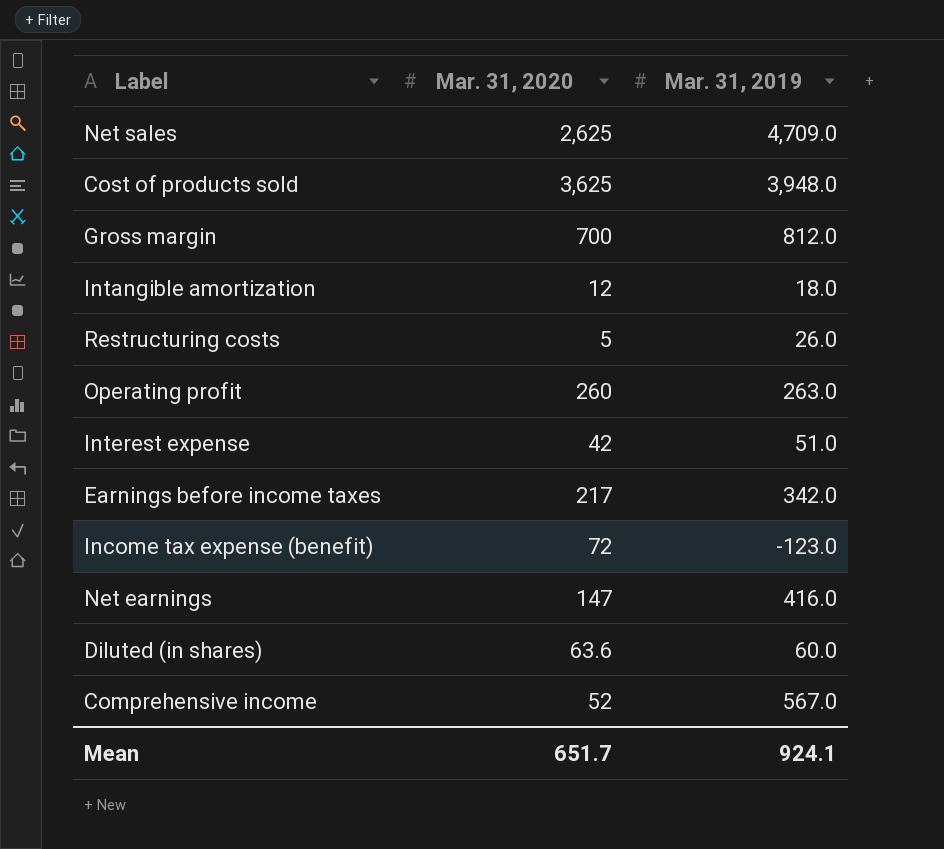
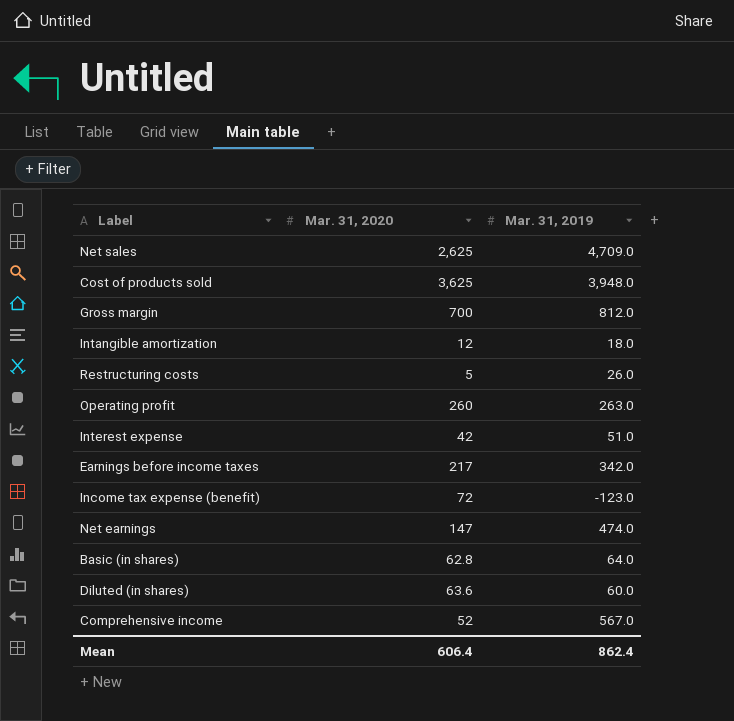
Net earnings | Mar. 31, 2019: 416.0 -> 474.0
row Basic (in shares): none -> 62.8 | 64.0
Mean | Mar. 31, 2020: 651.7 -> 606.4
Mean | Mar. 31, 2019: 924.1 -> 862.4

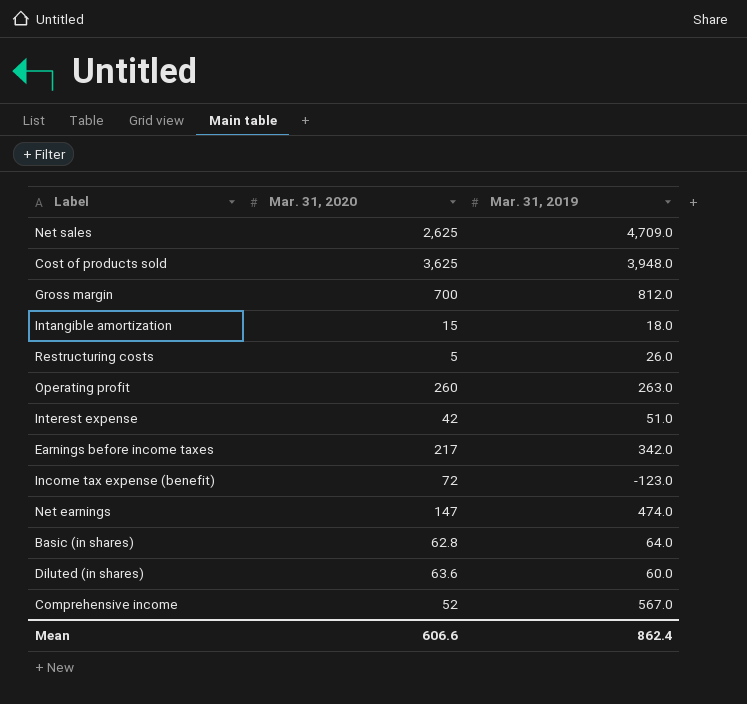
Intangible amortization | Mar. 31, 2020: 12 -> 15
Mean | Mar. 31, 2020: 606.4 -> 606.6

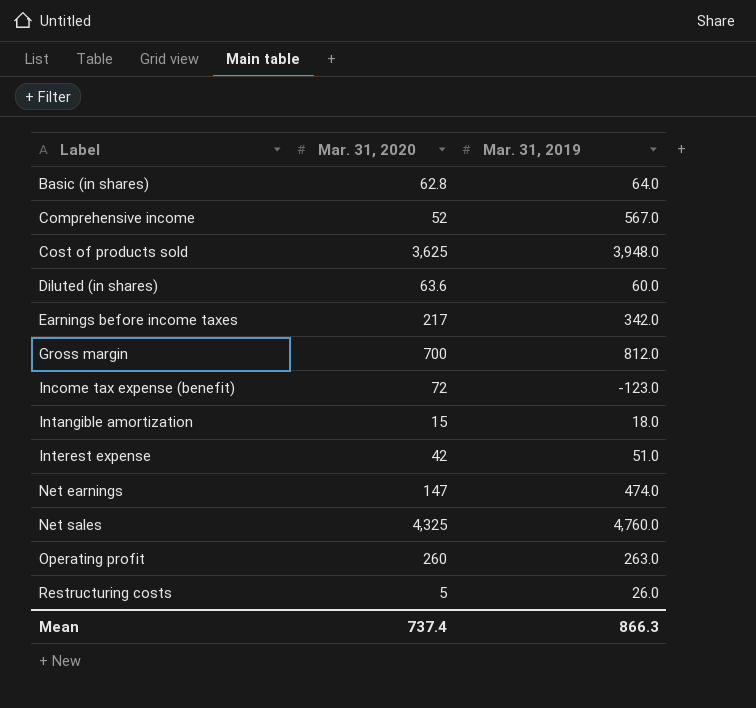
row order: none -> Label ascending
Net sales | Mar. 31, 2020: 2,625 -> 4,325
Net sales | Mar. 31, 2019: 4,709.0 -> 4,760.0
Mean | Mar. 31, 2020: 606.6 -> 737.4
Mean | Mar. 31, 2019: 862.4 -> 866.3

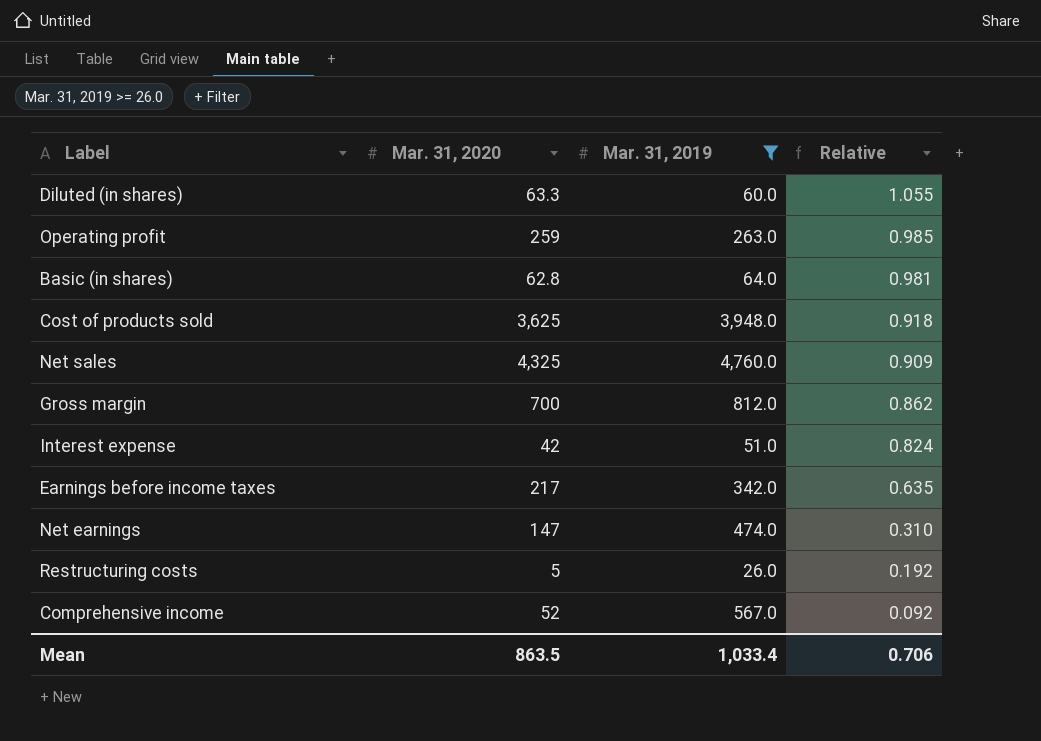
filter: none -> Mar. 31, 2019 >= 26.0
row order: Label ascending -> Relative descending
column Relative | formula: none -> [Mar. 31, 2020] / [Mar. 31, 2019]
Diluted (in shares) | Mar. 31, 2020: 63.6 -> 63.3
Operating profit | Mar. 31, 2020: 260 -> 259
Mean | Mar. 31, 2020: 737.4 -> 863.5
Mean | Mar. 31, 2019: 866.3 -> 1,033.4

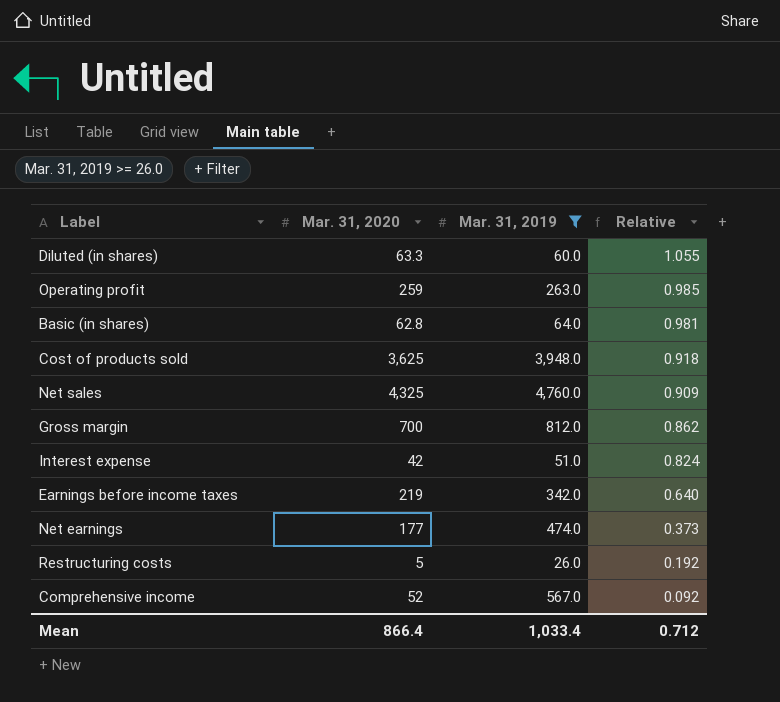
Earnings before income taxes | Mar. 31, 2020: 217 -> 219
Earnings before income taxes | Relative: 0.635 -> 0.640
Net earnings | Mar. 31, 2020: 147 -> 177
Net earnings | Relative: 0.310 -> 0.373
Mean | Mar. 31, 2020: 863.5 -> 866.4
Mean | Relative: 0.706 -> 0.712

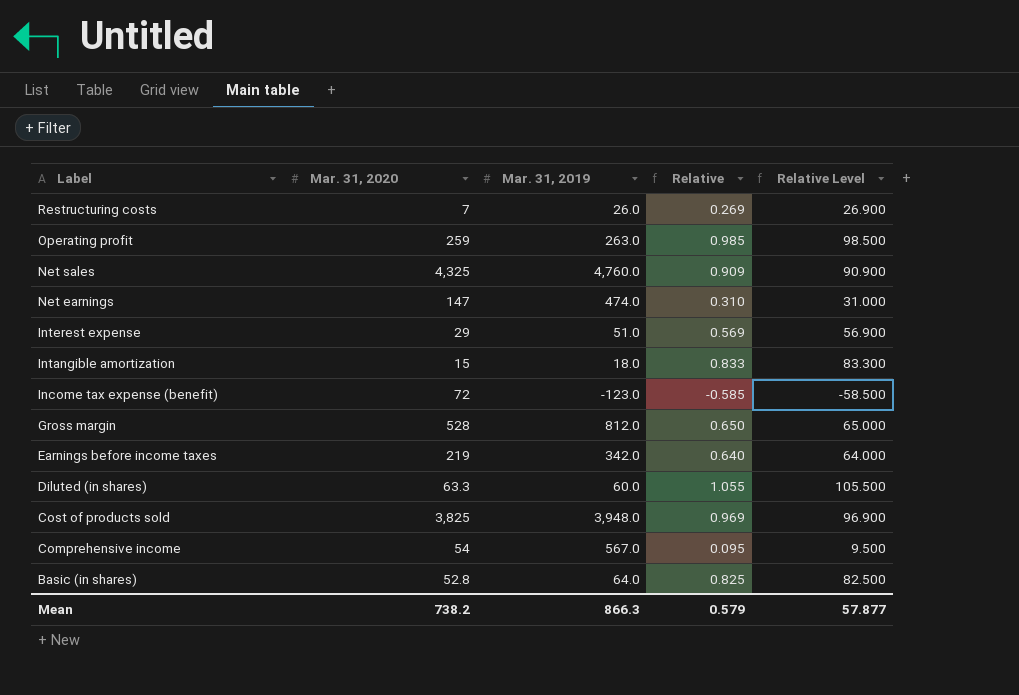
filter: Mar. 31, 2019 >= 26.0 -> none
row order: Relative descending -> Label descending
column Relative Level | formula: none -> [Relative] * 100
Restructuring costs | Mar. 31, 2020: 5 -> 7
Restructuring costs | Relative: 0.192 -> 0.269
Net earnings | Mar. 31, 2020: 177 -> 147
Net earnings | Relative: 0.373 -> 0.310
Interest expense | Mar. 31, 2020: 42 -> 29
Interest expense | Relative: 0.824 -> 0.569
Gross margin | Mar. 31, 2020: 700 -> 528
Gross margin | Relative: 0.862 -> 0.650
Cost of products sold | Mar. 31, 2020: 3,625 -> 3,825
Cost of products sold | Relative: 0.918 -> 0.969
Comprehensive income | Mar. 31, 2020: 52 -> 54
Comprehensive income | Relative: 0.092 -> 0.095
Basic (in shares) | Mar. 31, 2020: 62.8 -> 52.8
Basic (in shares) | Relative: 0.981 -> 0.825
Mean | Mar. 31, 2020: 866.4 -> 738.2
Mean | Mar. 31, 2019: 1,033.4 -> 866.3
Mean | Relative: 0.712 -> 0.579

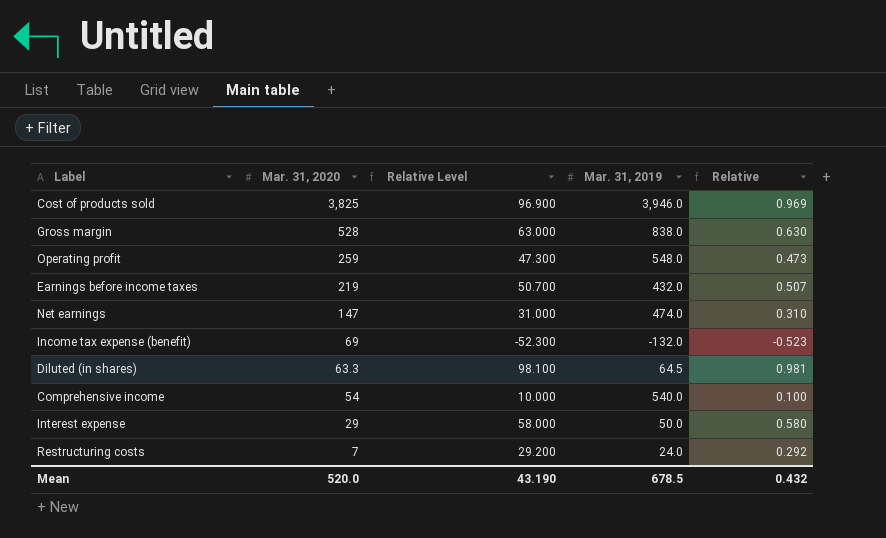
row order: Label descending -> Mar. 31, 2020 descending
column Relative Level | position: 5 -> 3
row Net sales: 4,325 | 4,760.0 | 0.909 | 90.900 -> none
row Intangible amortization: 15 | 18.0 | 0.833 | 83.300 -> none
row Basic (in shares): 52.8 | 64.0 | 0.825 | 82.500 -> none
Cost of products sold | Mar. 31, 2019: 3,948.0 -> 3,946.0
Gross margin | Relative Level: 65.000 -> 63.000
Gross margin | Mar. 31, 2019: 812.0 -> 838.0
Gross margin | Relative: 0.650 -> 0.630
Operating profit | Relative Level: 98.500 -> 47.300
Operating profit | Mar. 31, 2019: 263.0 -> 548.0
Operating profit | Relative: 0.985 -> 0.473
Earnings before income taxes | Relative Level: 64.000 -> 50.700
Earnings before income taxes | Mar. 31, 2019: 342.0 -> 432.0
Earnings before income taxes | Relative: 0.640 -> 0.507
Income tax expense (benefit) | Mar. 31, 2020: 72 -> 69
Income tax expense (benefit) | Relative Level: -58.500 -> -52.300
Income tax expense (benefit) | Mar. 31, 2019: -123.0 -> -132.0
Income tax expense (benefit) | Relative: -0.585 -> -0.523
Diluted (in shares) | Relative Level: 105.500 -> 98.100
Diluted (in shares) | Mar. 31, 2019: 60.0 -> 64.5
Diluted (in shares) | Relative: 1.055 -> 0.981
Comprehensive income | Relative Level: 9.500 -> 10.000
Comprehensive income | Mar. 31, 2019: 567.0 -> 540.0
Comprehensive income | Relative: 0.095 -> 0.100
Interest expense | Relative Level: 56.900 -> 58.000
Interest expense | Mar. 31, 2019: 51.0 -> 50.0
Interest expense | Relative: 0.569 -> 0.580
Restructuring costs | Relative Level: 26.900 -> 29.200
Restructuring costs | Mar. 31, 2019: 26.0 -> 24.0
Restructuring costs | Relative: 0.269 -> 0.292
Mean | Mar. 31, 2020: 738.2 -> 520.0
Mean | Relative Level: 57.877 -> 43.190
Mean | Mar. 31, 2019: 866.3 -> 678.5
Mean | Relative: 0.579 -> 0.432

